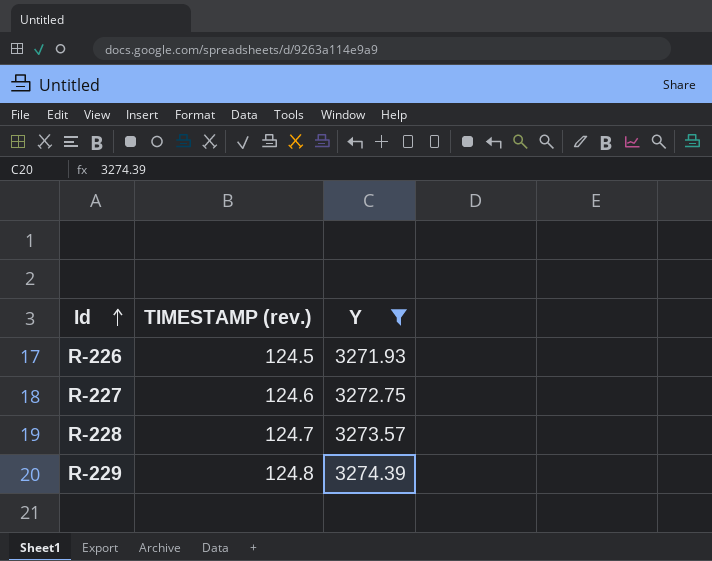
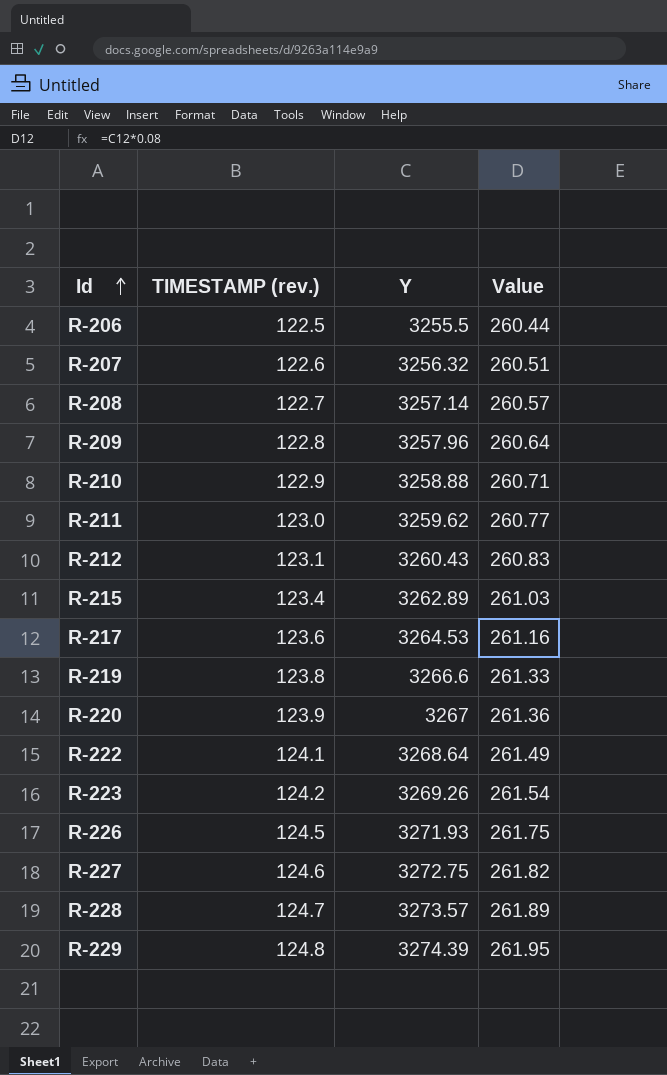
filter: Y >= 3271.93 -> none
column Value | formula: none -> [Y] * 0.08

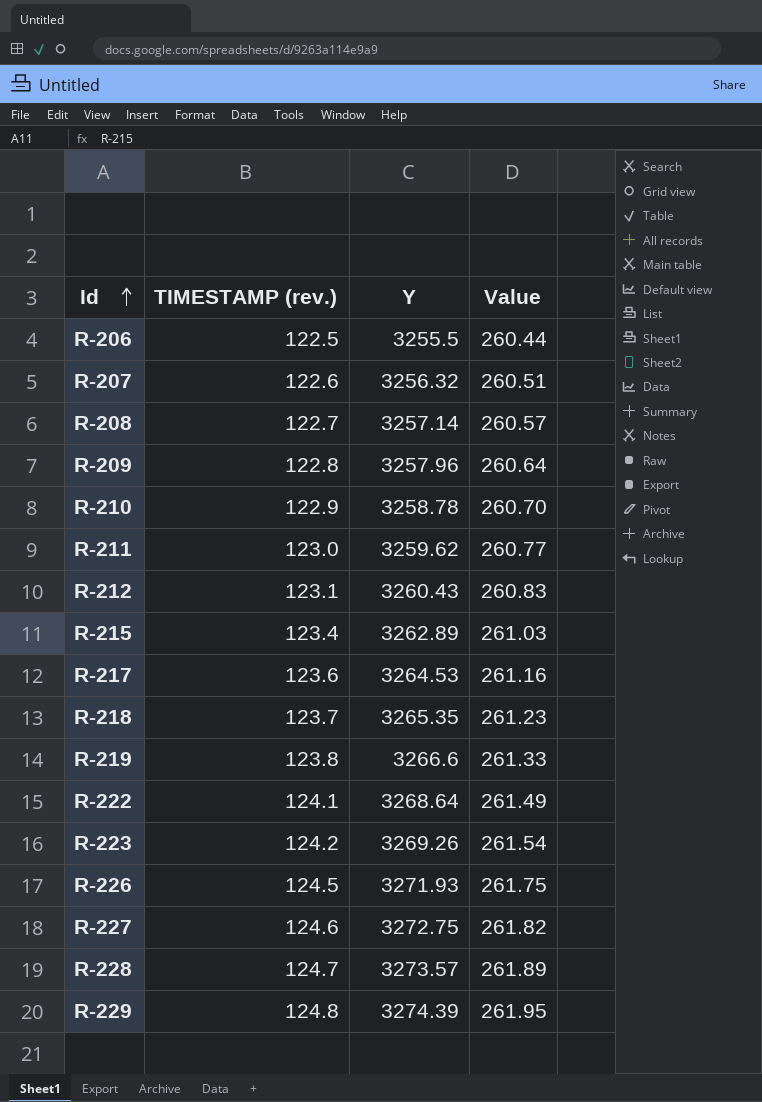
row R-220: 123.9 | 3267 | 261.36 -> none
R-210 | Y: 3258.88 -> 3258.78
R-210 | Value: 260.71 -> 260.70
row R-218: none -> 123.7 | 3265.35 | 261.23

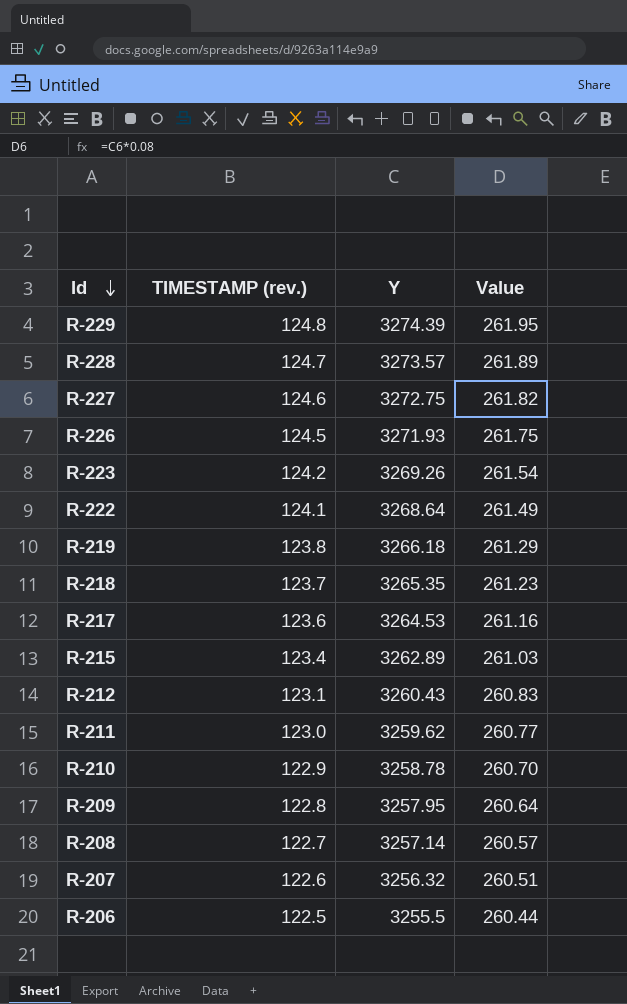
row order: Id ascending -> Id descending
R-219 | Y: 3266.6 -> 3266.18
R-219 | Value: 261.33 -> 261.29
R-209 | Y: 3257.96 -> 3257.95

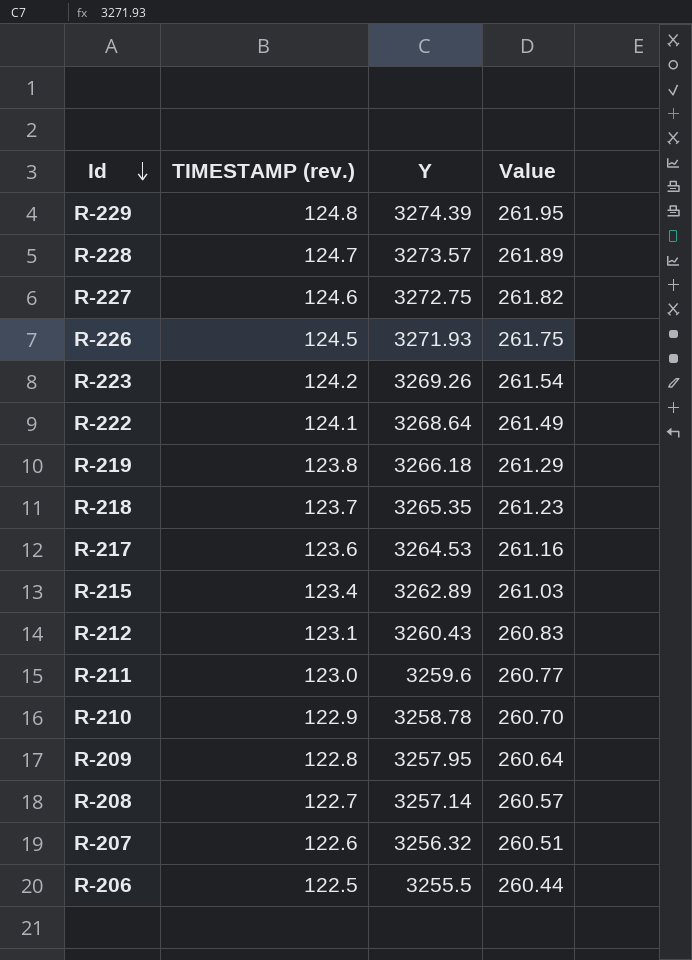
R-211 | Y: 3259.62 -> 3259.6

